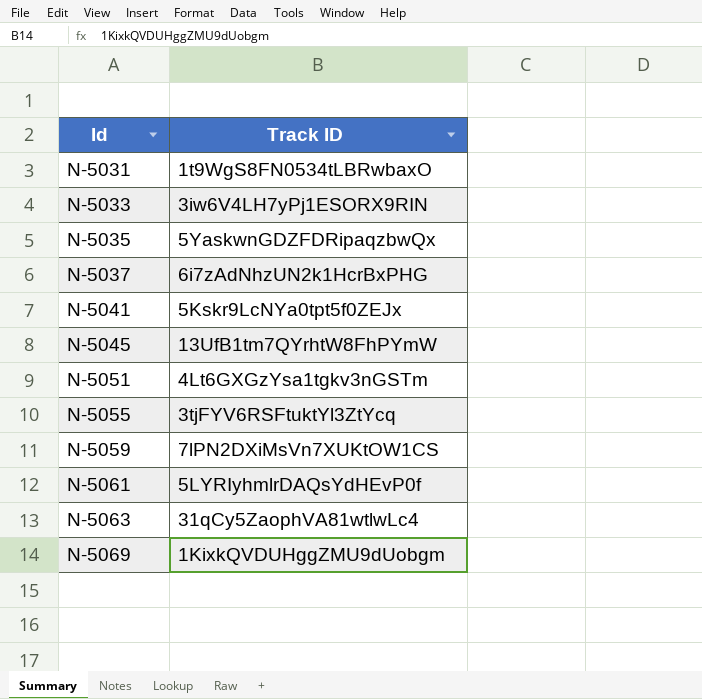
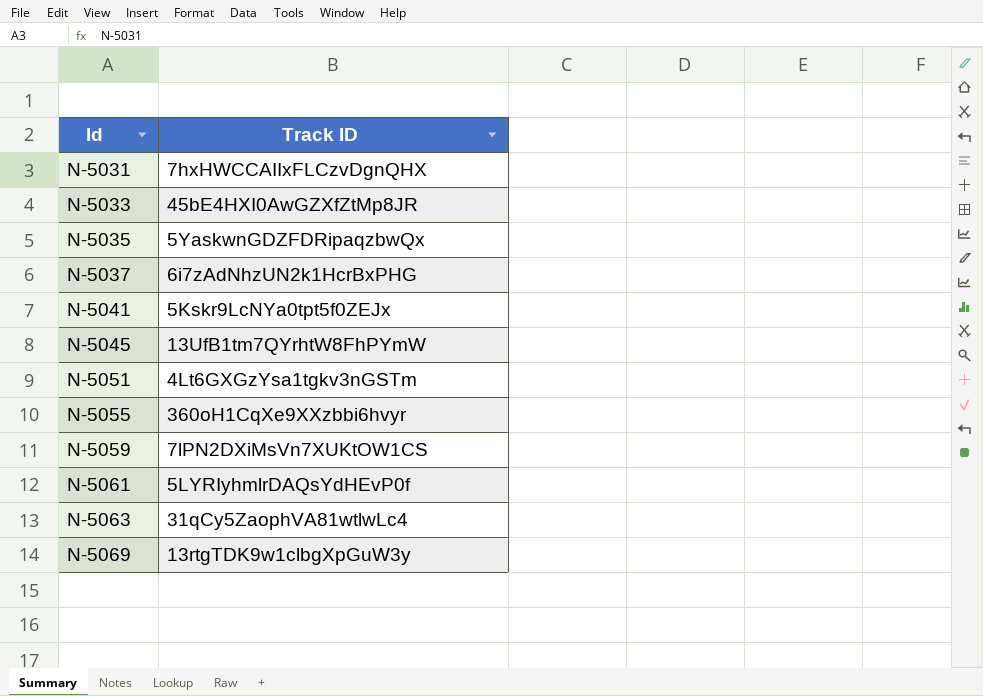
N-5031 | Track ID: 1t9WgS8FN0534tLBRwbaxO -> 7hxHWCCAIIxFLCzvDgnQHX
N-5033 | Track ID: 3iw6V4LH7yPj1ESORX9RIN -> 45bE4HXI0AwGZXfZtMp8JR
N-5055 | Track ID: 3tjFYV6RSFtuktYl3ZtYcq -> 360oH1CqXe9XXzbbi6hvyr
N-5069 | Track ID: 1KixkQVDUHggZMU9dUobgm -> 13rtgTDK9w1clbgXpGuW3y

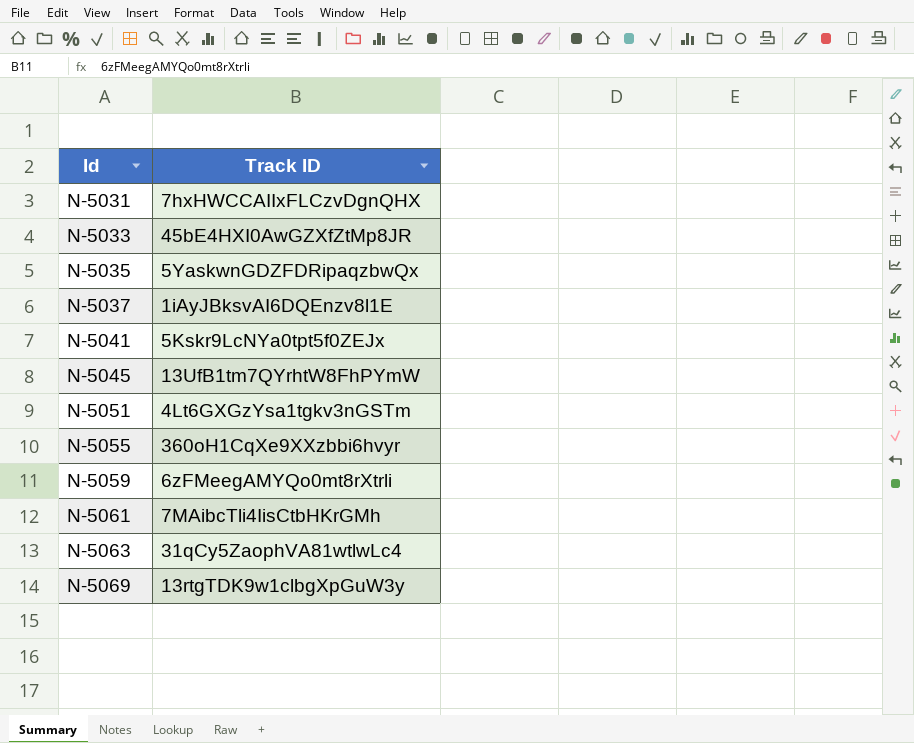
N-5037 | Track ID: 6i7zAdNhzUN2k1HcrBxPHG -> 1iAyJBksvAI6DQEnzv8l1E
N-5059 | Track ID: 7lPN2DXiMsVn7XUKtOW1CS -> 6zFMeegAMYQo0mt8rXtrli
N-5061 | Track ID: 5LYRIyhmlrDAQsYdHEvP0f -> 7MAibcTli4IisCtbHKrGMh

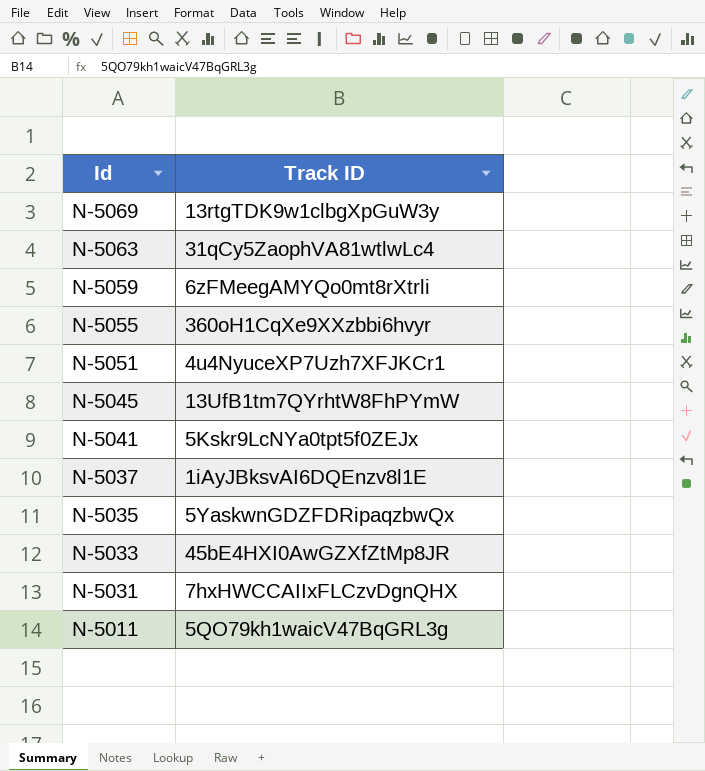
row order: Id ascending -> Id descending
row N-5061: 7MAibcTli4IisCtbHKrGMh -> none
N-5051 | Track ID: 4Lt6GXGzYsa1tgkv3nGSTm -> 4u4NyuceXP7Uzh7XFJKCr1
row N-5011: none -> 5QO79kh1waicV47BqGRL3g

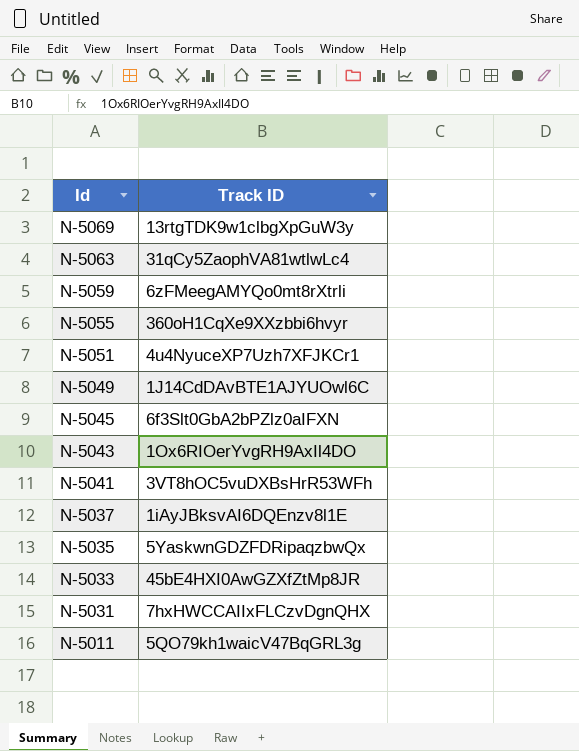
row N-5049: none -> 1J14CdDAvBTE1AJYUOwl6C
N-5045 | Track ID: 13UfB1tm7QYrhtW8FhPYmW -> 6f3Slt0GbA2bPZlz0aIFXN
row N-5043: none -> 1Ox6RIOerYvgRH9AxIl4DO
N-5041 | Track ID: 5Kskr9LcNYa0tpt5f0ZEJx -> 3VT8hOC5vuDXBsHrR53WFh

